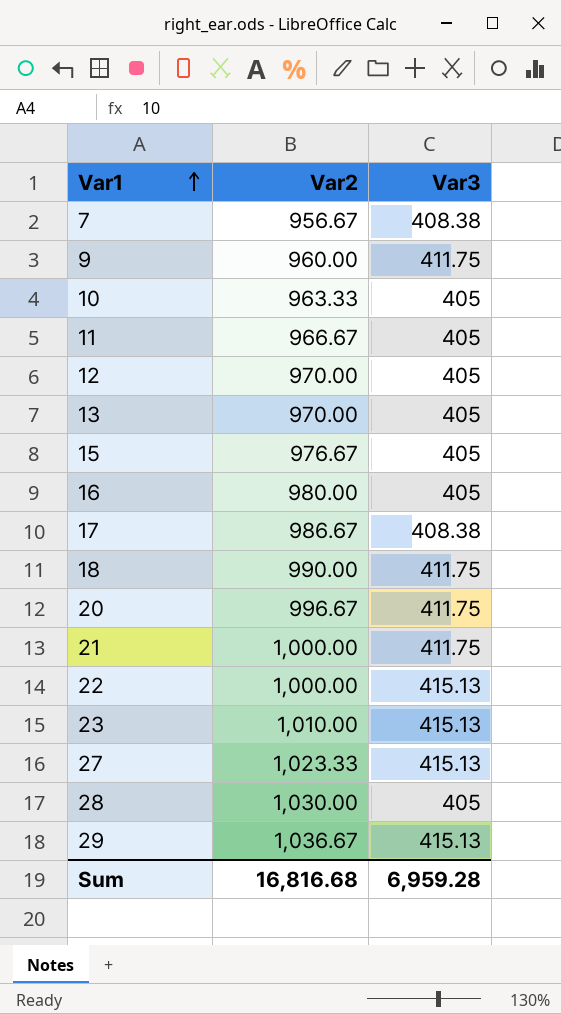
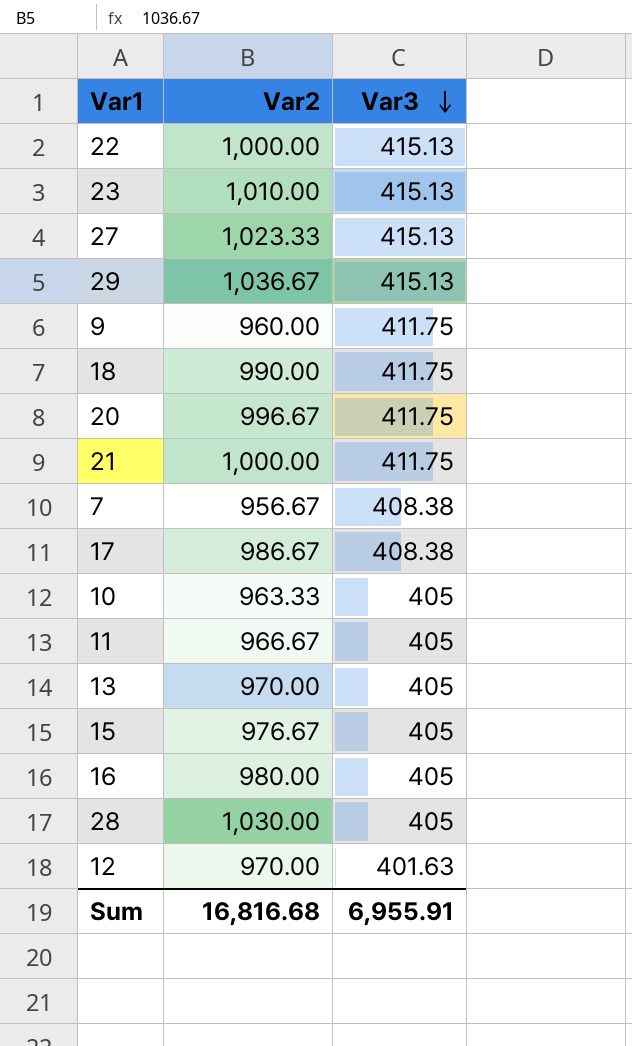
row order: Var1 ascending -> Var3 descending
12 | Var3: 405 -> 401.63
Sum | Var3: 6,959.28 -> 6,955.91

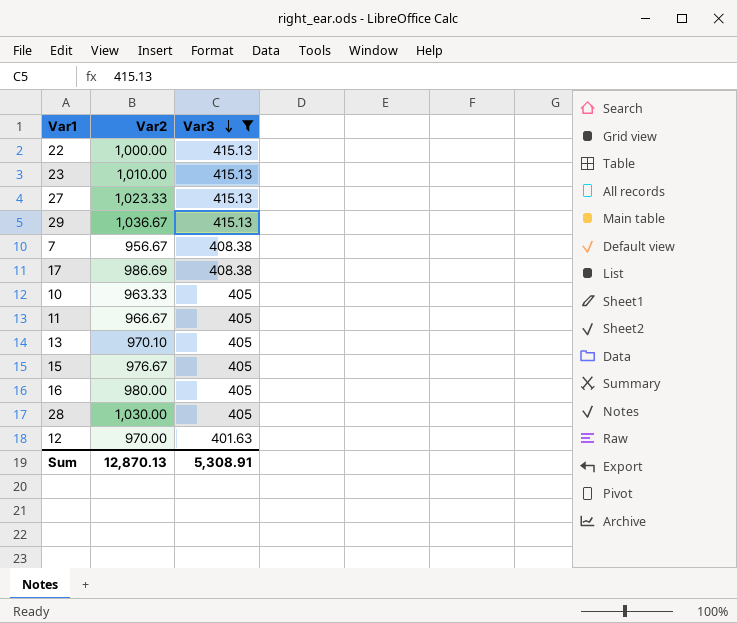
filter: none -> Var3 != 411.75
17 | Var2: 986.67 -> 986.69
13 | Var2: 970.00 -> 970.10
Sum | Var2: 16,816.68 -> 12,870.13
Sum | Var3: 6,955.91 -> 5,308.91

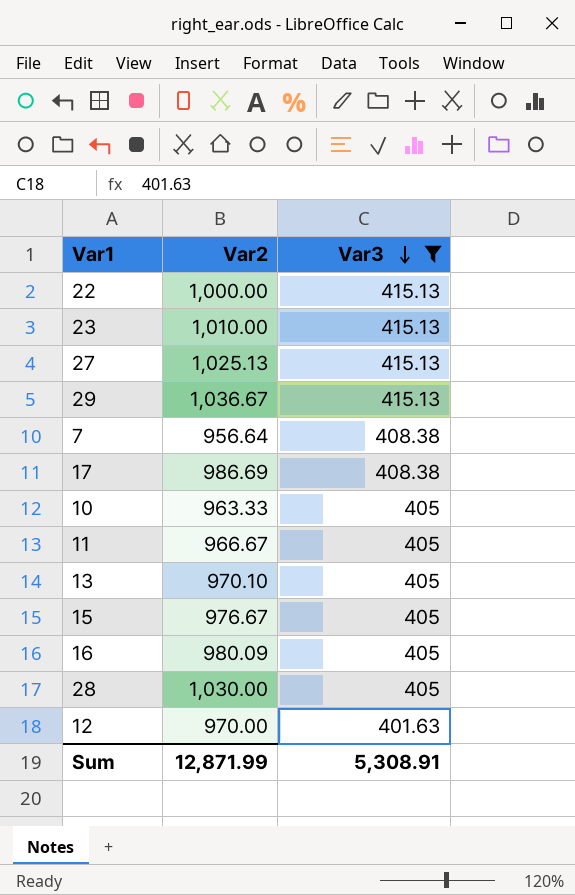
27 | Var2: 1,023.33 -> 1,025.13
7 | Var2: 956.67 -> 956.64
16 | Var2: 980.00 -> 980.09
Sum | Var2: 12,870.13 -> 12,871.99

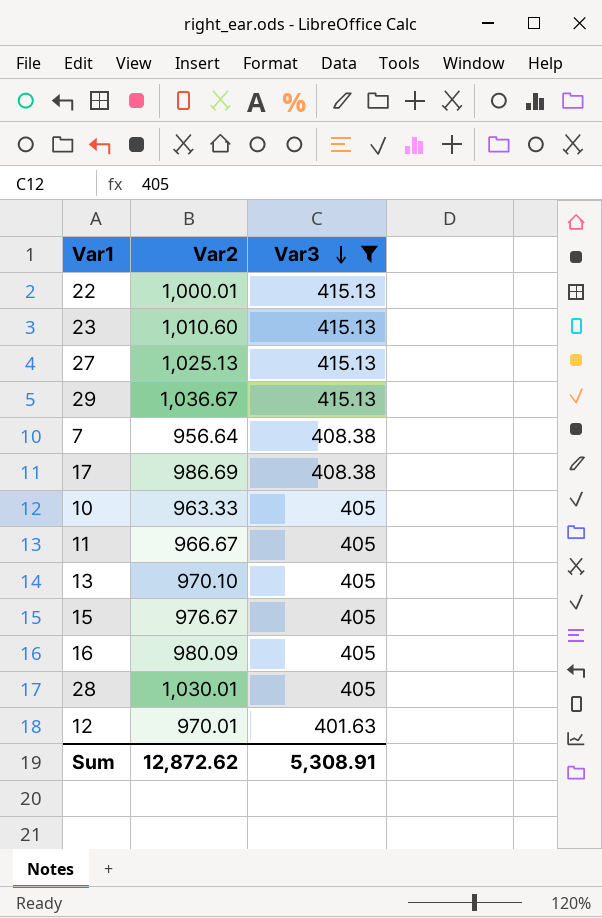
22 | Var2: 1,000.00 -> 1,000.01
23 | Var2: 1,010.00 -> 1,010.60
28 | Var2: 1,030.00 -> 1,030.01
12 | Var2: 970.00 -> 970.01
Sum | Var2: 12,871.99 -> 12,872.62

